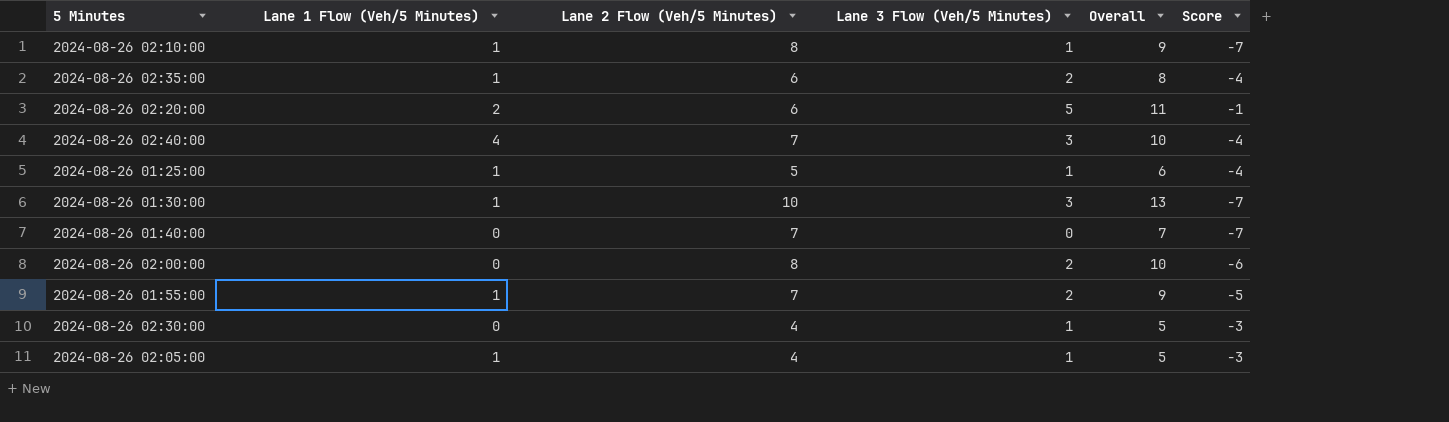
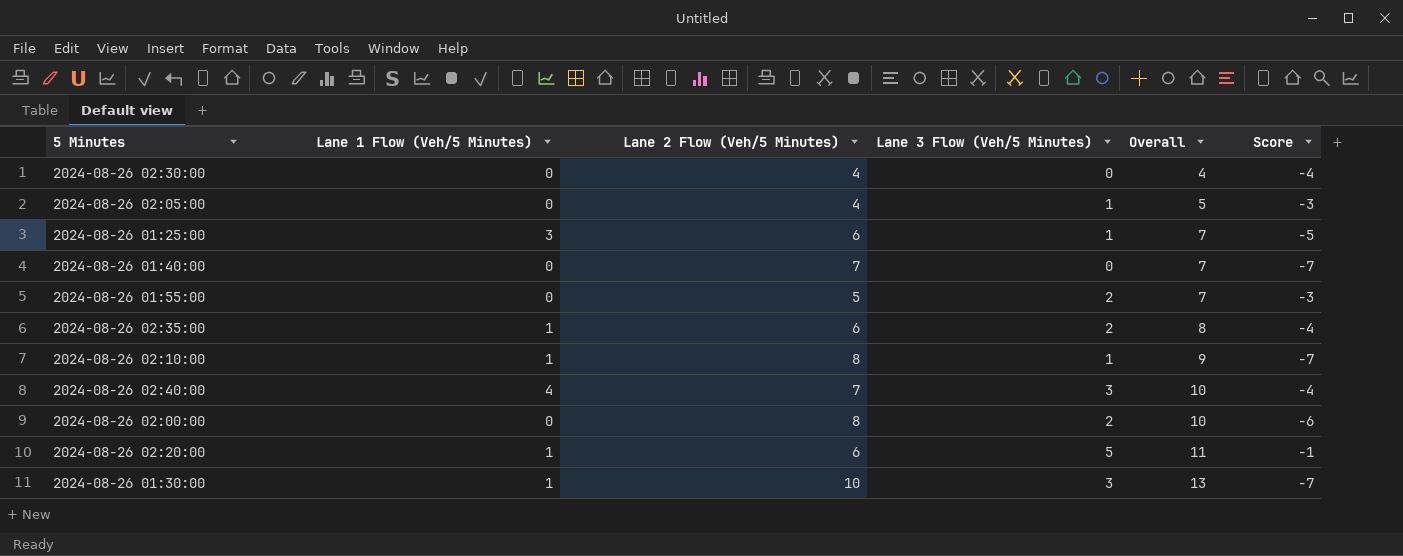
row order: none -> Overall ascending
2024-08-26 02:30:00 | Lane 3 Flow (Veh/5 Minutes): 1 -> 0
2024-08-26 02:30:00 | Overall: 5 -> 4
2024-08-26 02:30:00 | Score: -3 -> -4
2024-08-26 02:05:00 | Lane 1 Flow (Veh/5 Minutes): 1 -> 0
2024-08-26 01:25:00 | Lane 1 Flow (Veh/5 Minutes): 1 -> 3
2024-08-26 01:25:00 | Lane 2 Flow (Veh/5 Minutes): 5 -> 6
2024-08-26 01:25:00 | Overall: 6 -> 7
2024-08-26 01:25:00 | Score: -4 -> -5
2024-08-26 01:55:00 | Lane 1 Flow (Veh/5 Minutes): 1 -> 0
2024-08-26 01:55:00 | Lane 2 Flow (Veh/5 Minutes): 7 -> 5
2024-08-26 01:55:00 | Overall: 9 -> 7
2024-08-26 01:55:00 | Score: -5 -> -3
2024-08-26 02:20:00 | Lane 1 Flow (Veh/5 Minutes): 2 -> 1

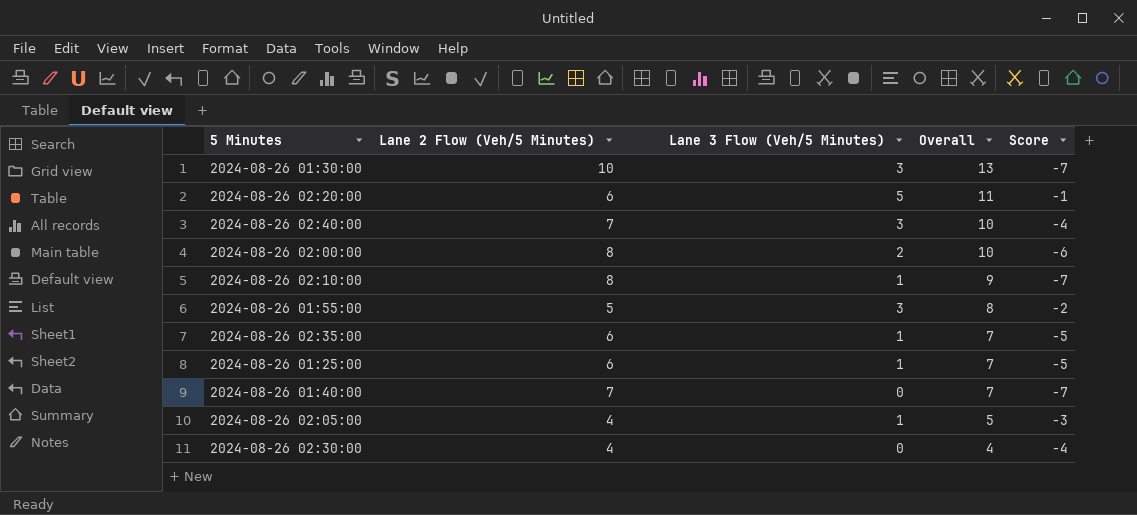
row order: Overall ascending -> Overall descending
column Lane 1 Flow (Veh/5 Minutes) | position: 2 -> none
2024-08-26 01:55:00 | Lane 3 Flow (Veh/5 Minutes): 2 -> 3
2024-08-26 01:55:00 | Overall: 7 -> 8
2024-08-26 01:55:00 | Score: -3 -> -2
2024-08-26 02:35:00 | Lane 3 Flow (Veh/5 Minutes): 2 -> 1
2024-08-26 02:35:00 | Overall: 8 -> 7
2024-08-26 02:35:00 | Score: -4 -> -5

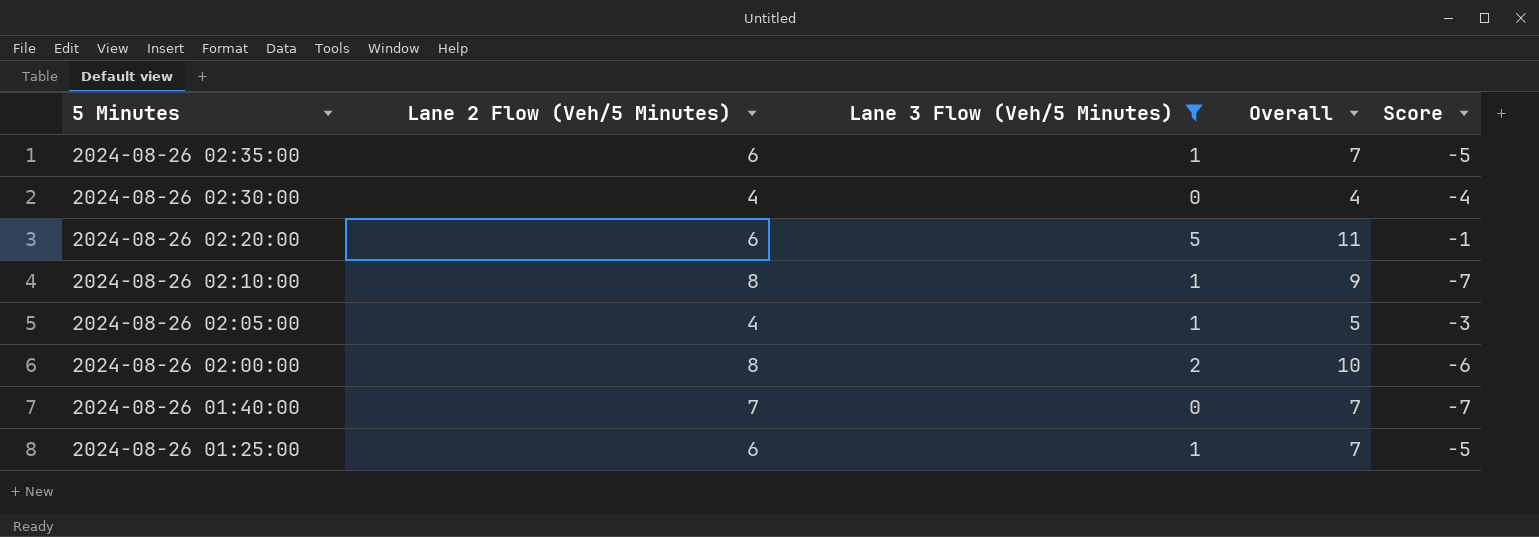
filter: none -> Lane 3 Flow (Veh/5 Minutes) != 3
row order: Overall descending -> 5 Minutes descending

